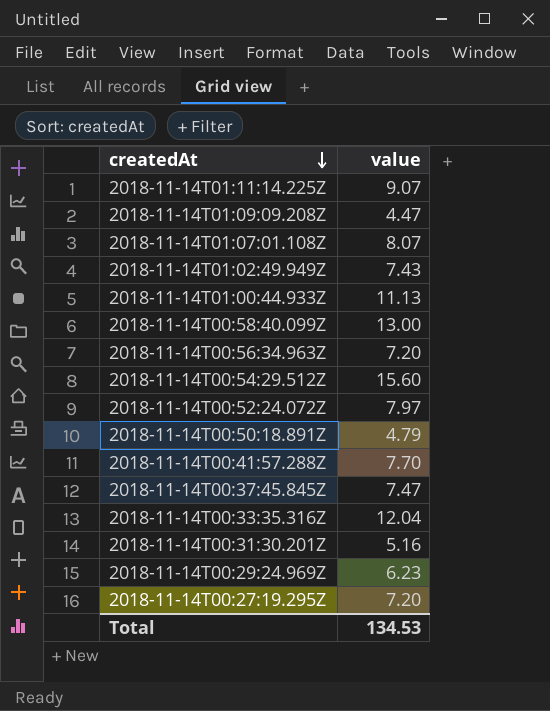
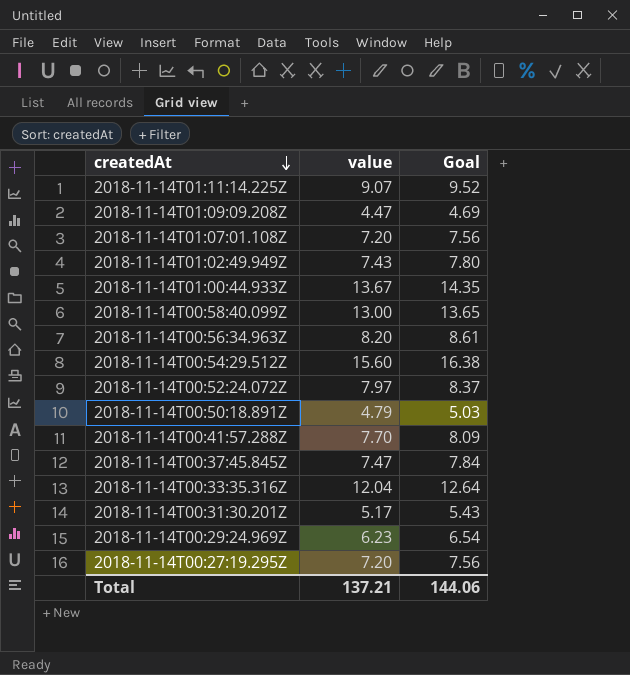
column Goal | formula: none -> [value] * 1.05
2018-11-14T01:07:01.108Z | value: 8.07 -> 7.20
2018-11-14T01:00:44.933Z | value: 11.13 -> 13.67
2018-11-14T00:56:34.963Z | value: 7.20 -> 8.20
2018-11-14T00:31:30.201Z | value: 5.16 -> 5.17
Total | value: 134.53 -> 137.21

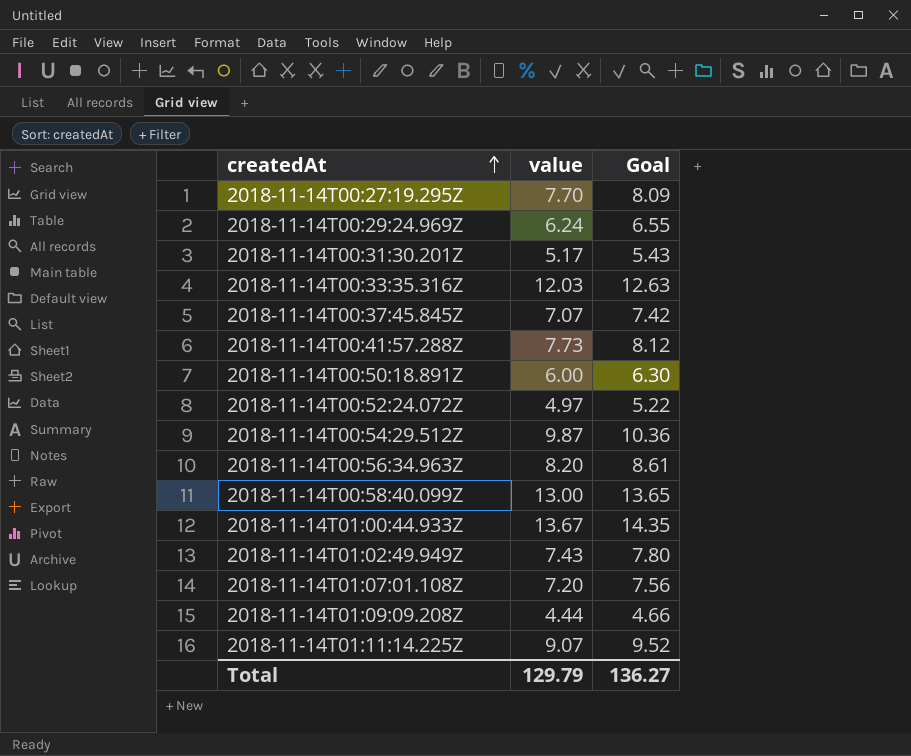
row order: createdAt descending -> createdAt ascending
2018-11-14T00:27:19.295Z | value: 7.20 -> 7.70
2018-11-14T00:27:19.295Z | Goal: 7.56 -> 8.09
2018-11-14T00:29:24.969Z | value: 6.23 -> 6.24
2018-11-14T00:29:24.969Z | Goal: 6.54 -> 6.55
2018-11-14T00:33:35.316Z | value: 12.04 -> 12.03
2018-11-14T00:33:35.316Z | Goal: 12.64 -> 12.63
2018-11-14T00:37:45.845Z | value: 7.47 -> 7.07
2018-11-14T00:37:45.845Z | Goal: 7.84 -> 7.42
2018-11-14T00:41:57.288Z | value: 7.70 -> 7.73
2018-11-14T00:41:57.288Z | Goal: 8.09 -> 8.12
2018-11-14T00:50:18.891Z | value: 4.79 -> 6.00
2018-11-14T00:50:18.891Z | Goal: 5.03 -> 6.30
2018-11-14T00:52:24.072Z | value: 7.97 -> 4.97
2018-11-14T00:52:24.072Z | Goal: 8.37 -> 5.22
2018-11-14T00:54:29.512Z | value: 15.60 -> 9.87
2018-11-14T00:54:29.512Z | Goal: 16.38 -> 10.36
2018-11-14T01:09:09.208Z | value: 4.47 -> 4.44
2018-11-14T01:09:09.208Z | Goal: 4.69 -> 4.66
Total | value: 137.21 -> 129.79
Total | Goal: 144.06 -> 136.27

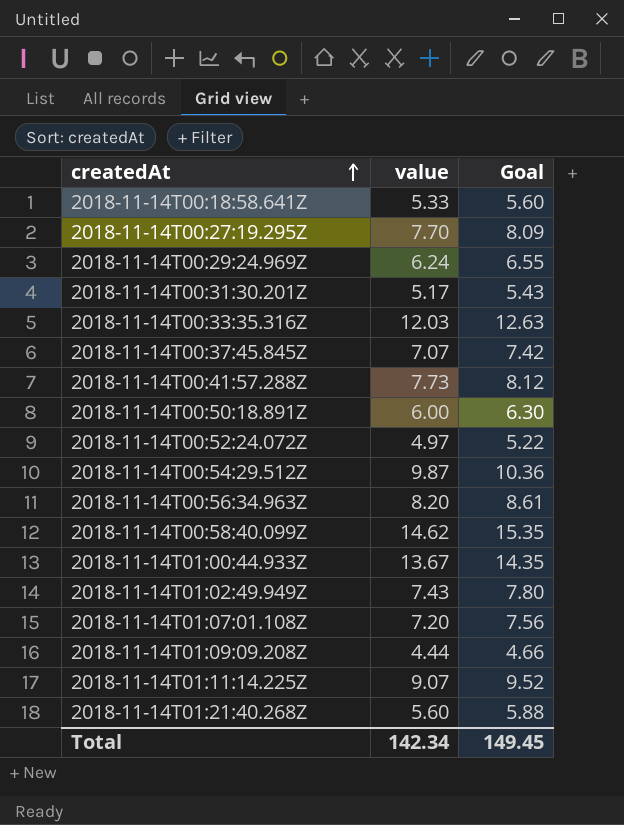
row 2018-11-14T00:18:58.641Z: none -> 5.33 | 5.60
2018-11-14T00:58:40.099Z | value: 13.00 -> 14.62
2018-11-14T00:58:40.099Z | Goal: 13.65 -> 15.35
row 2018-11-14T01:21:40.268Z: none -> 5.60 | 5.88
Total | value: 129.79 -> 142.34
Total | Goal: 136.27 -> 149.45

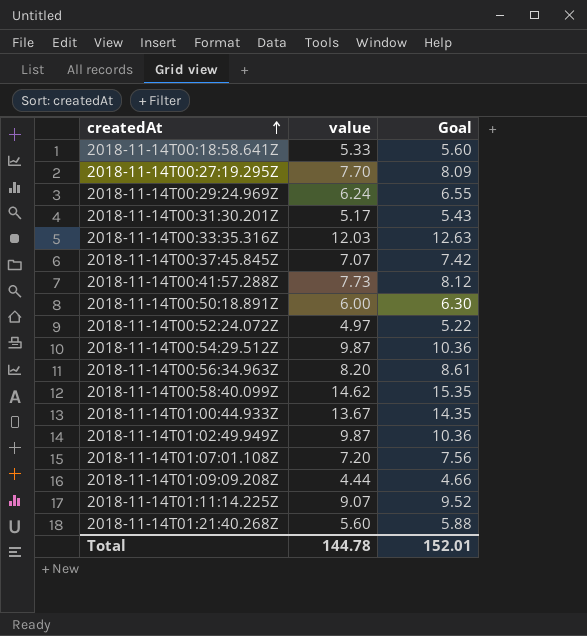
2018-11-14T01:02:49.949Z | value: 7.43 -> 9.87
2018-11-14T01:02:49.949Z | Goal: 7.80 -> 10.36
Total | value: 142.34 -> 144.78
Total | Goal: 149.45 -> 152.01

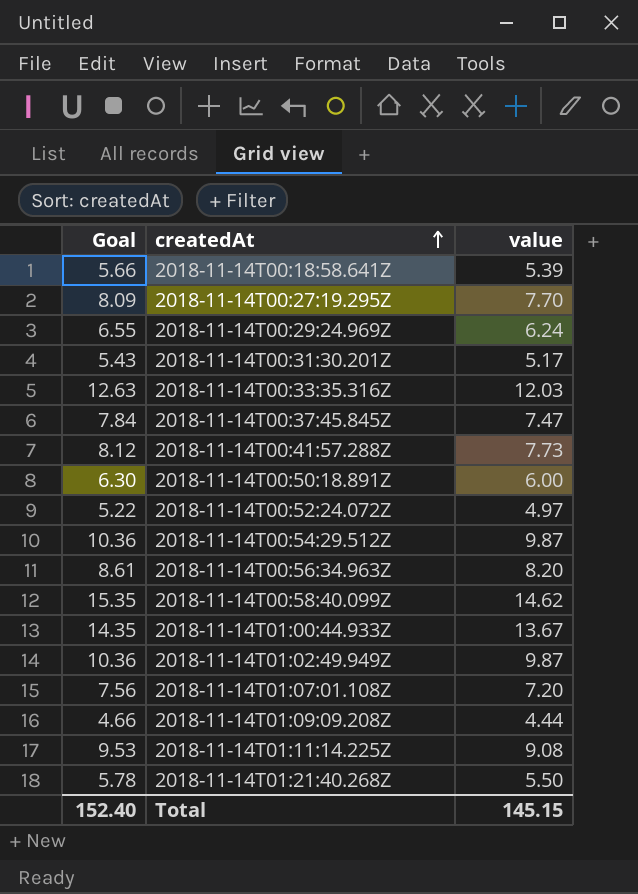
column Goal | position: 3 -> 1
2018-11-14T00:18:58.641Z | Goal: 5.60 -> 5.66
2018-11-14T00:18:58.641Z | value: 5.33 -> 5.39
2018-11-14T00:37:45.845Z | Goal: 7.42 -> 7.84
2018-11-14T00:37:45.845Z | value: 7.07 -> 7.47
2018-11-14T01:11:14.225Z | Goal: 9.52 -> 9.53
2018-11-14T01:11:14.225Z | value: 9.07 -> 9.08
2018-11-14T01:21:40.268Z | Goal: 5.88 -> 5.78
2018-11-14T01:21:40.268Z | value: 5.60 -> 5.50
Total | Goal: 152.01 -> 152.40
Total | value: 144.78 -> 145.15

